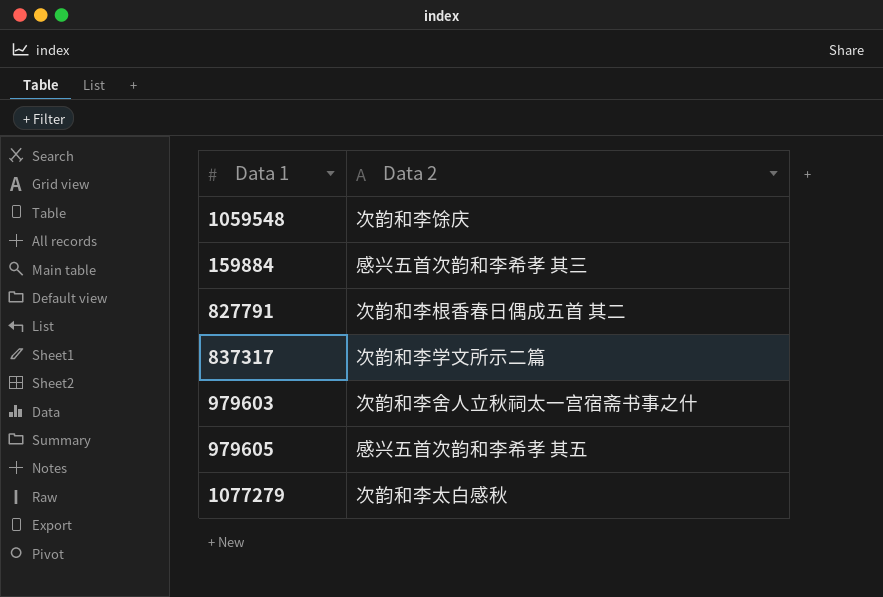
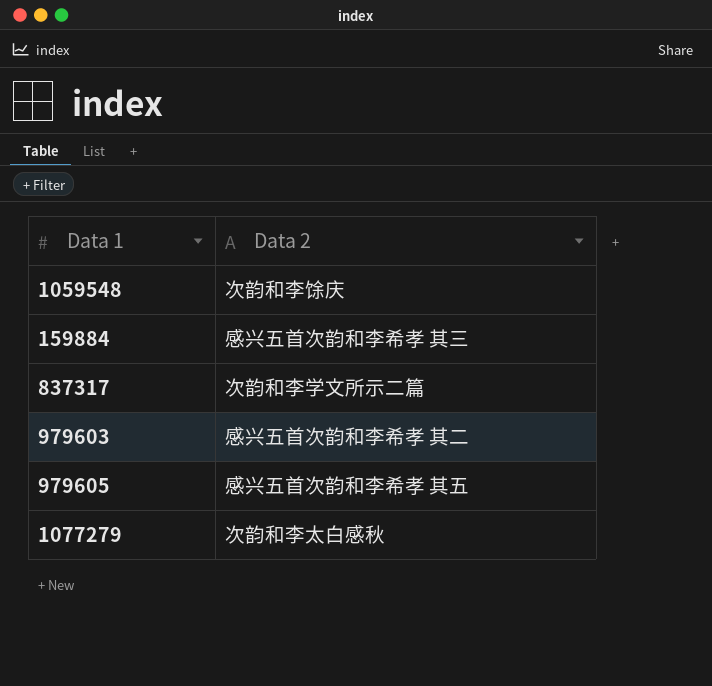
row 827791: 次韵和李根香春日偶成五首 其二 -> none
979603 | Data 2: 次韵和李舍人立秋祠太一宫宿斋书事之什 -> 感兴五首次韵和李希孝 其二

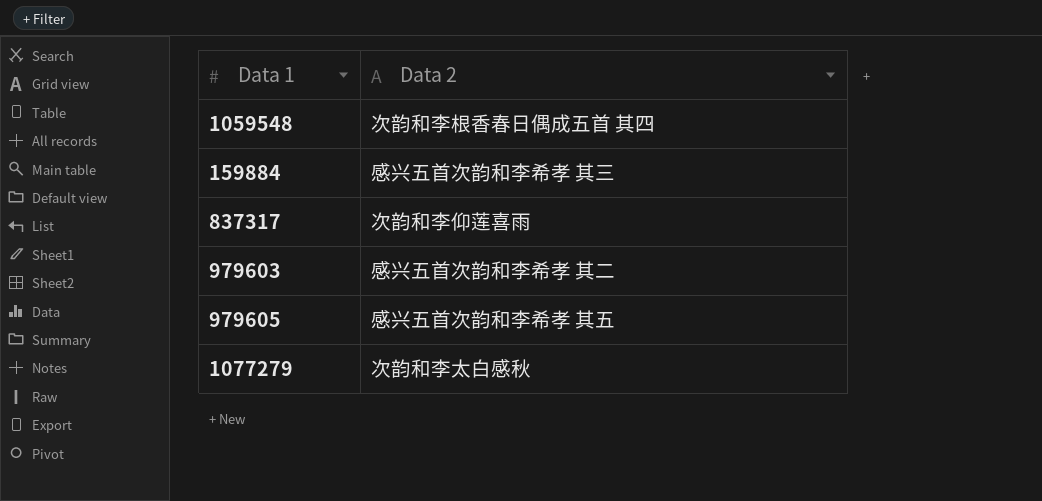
1059548 | Data 2: 次韵和李馀庆 -> 次韵和李根香春日偶成五首 其四
837317 | Data 2: 次韵和李学文所示二篇 -> 次韵和李仰莲喜雨

